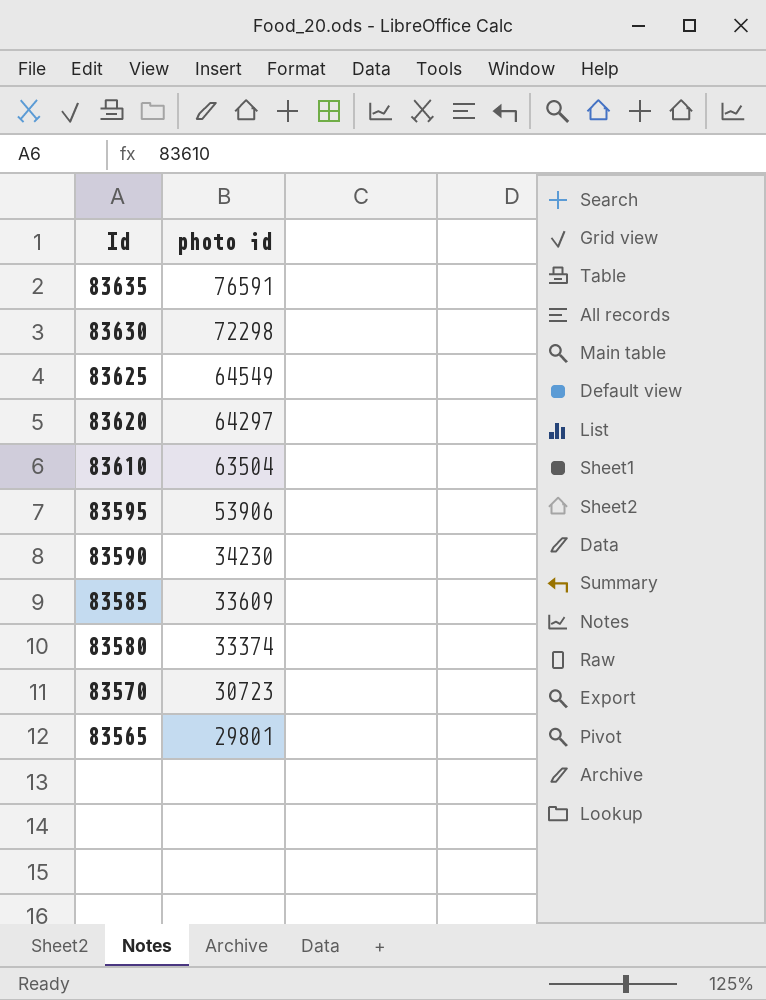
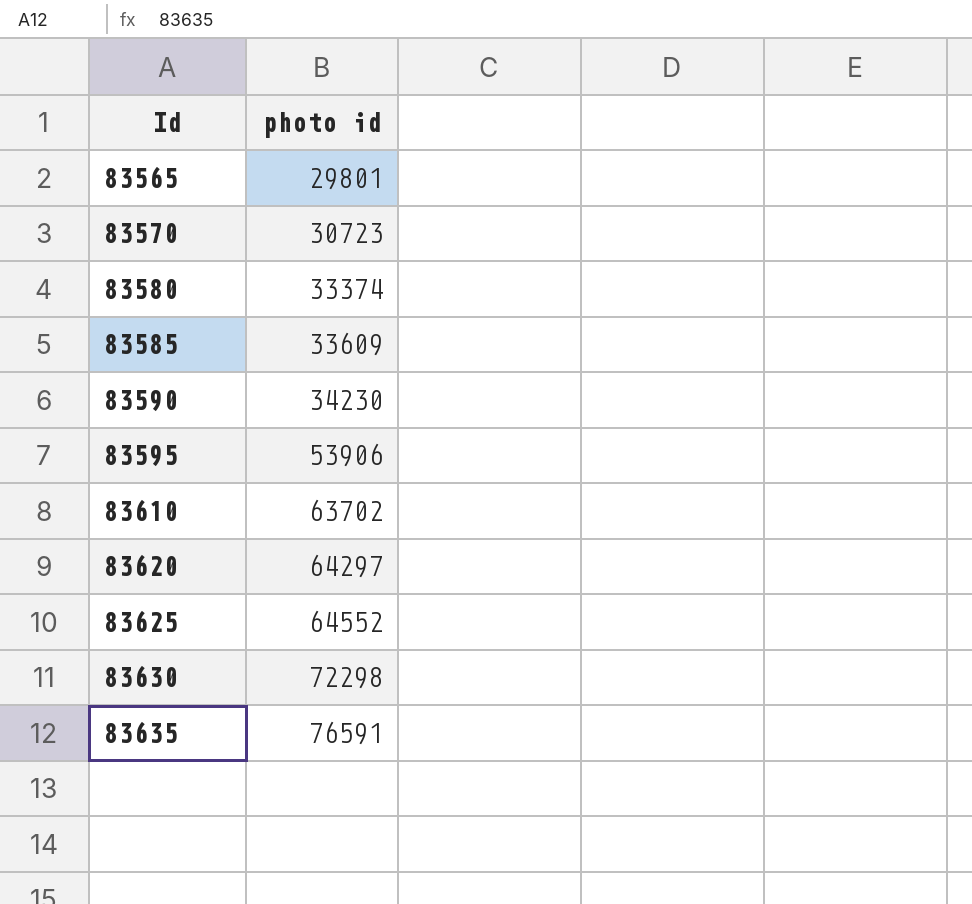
row order: Id descending -> Id ascending
83610 | photo id: 63504 -> 63702
83625 | photo id: 64549 -> 64552

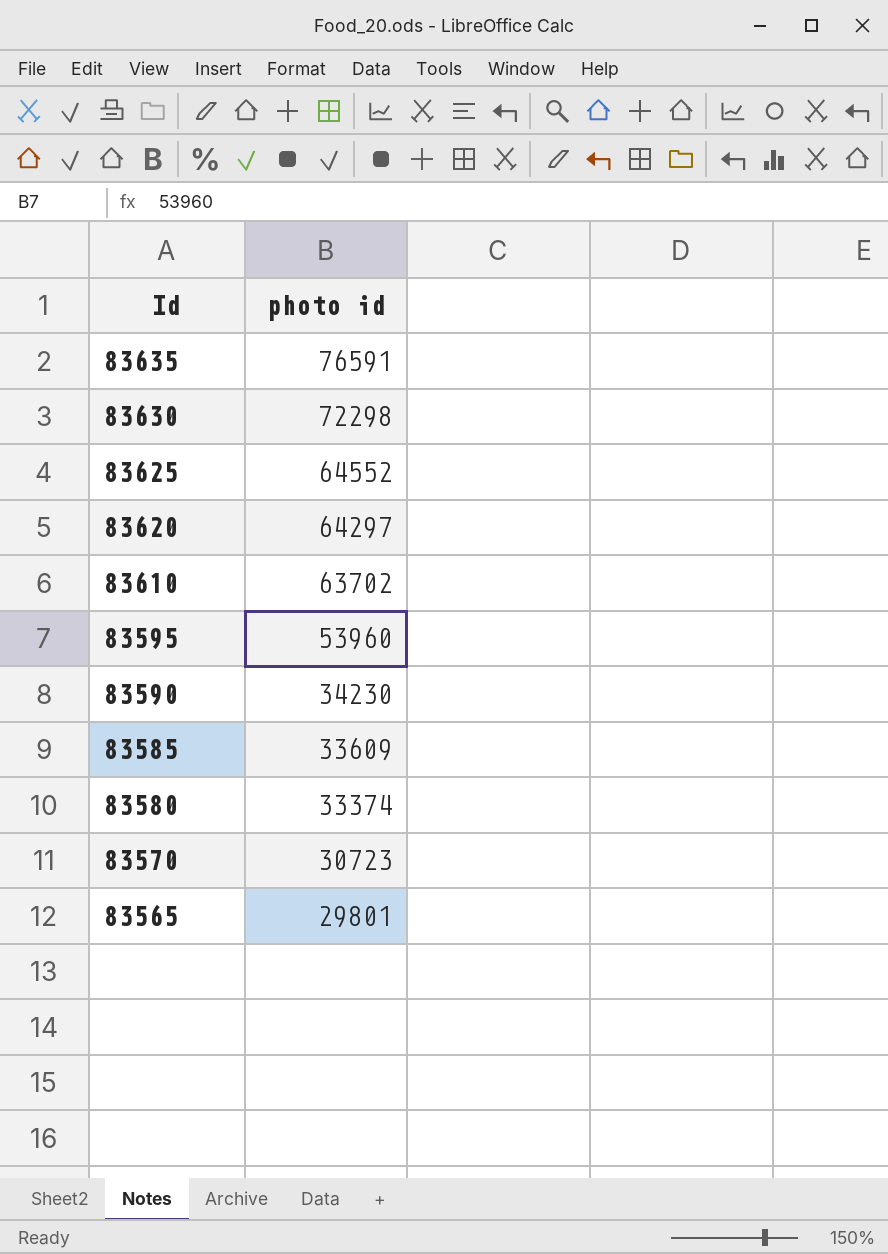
row order: Id ascending -> Id descending
83595 | photo id: 53906 -> 53960

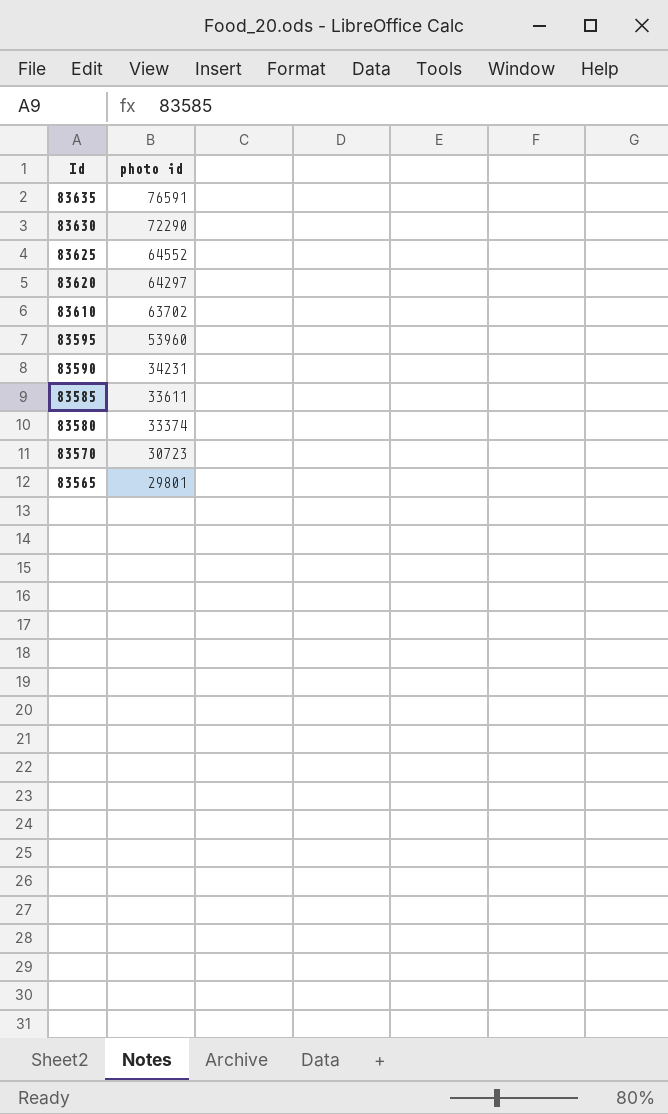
83630 | photo id: 72298 -> 72290
83590 | photo id: 34230 -> 34231
83585 | photo id: 33609 -> 33611

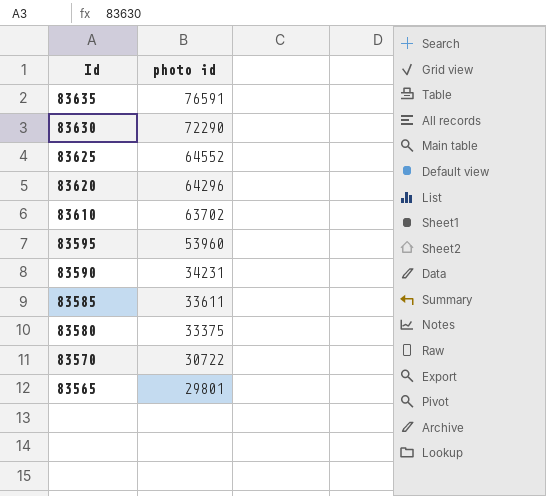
83620 | photo id: 64297 -> 64296
83580 | photo id: 33374 -> 33375
83570 | photo id: 30723 -> 30722

